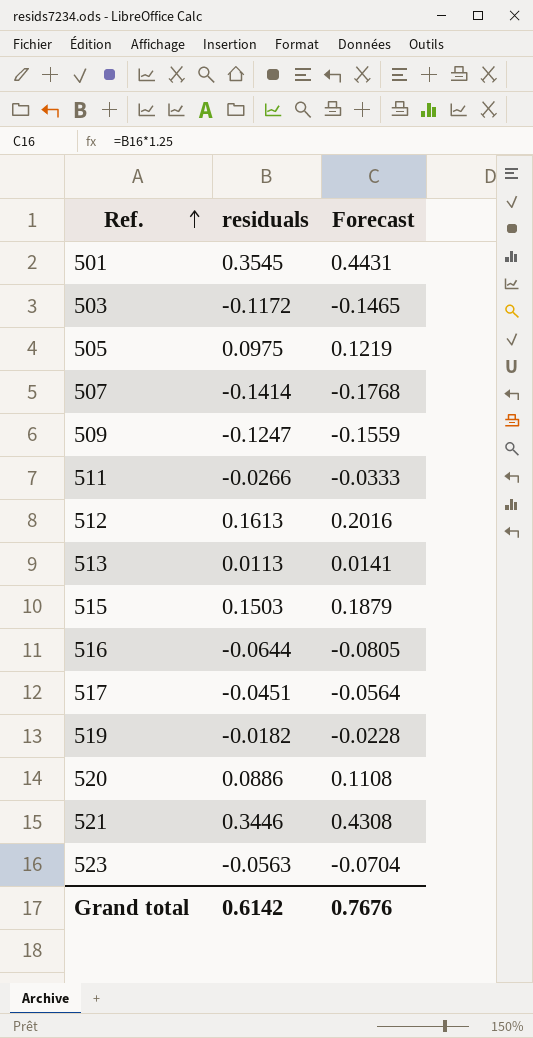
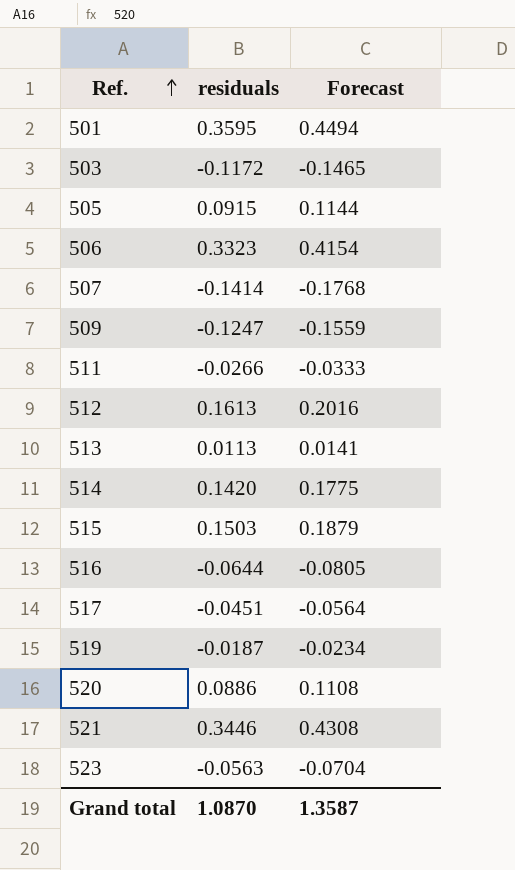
501 | residuals: 0.3545 -> 0.3595
501 | Forecast: 0.4431 -> 0.4494
505 | residuals: 0.0975 -> 0.0915
505 | Forecast: 0.1219 -> 0.1144
row 506: none -> 0.3323 | 0.4154
row 514: none -> 0.1420 | 0.1775
519 | residuals: -0.0182 -> -0.0187
519 | Forecast: -0.0228 -> -0.0234
Grand total | residuals: 0.6142 -> 1.0870
Grand total | Forecast: 0.7676 -> 1.3587

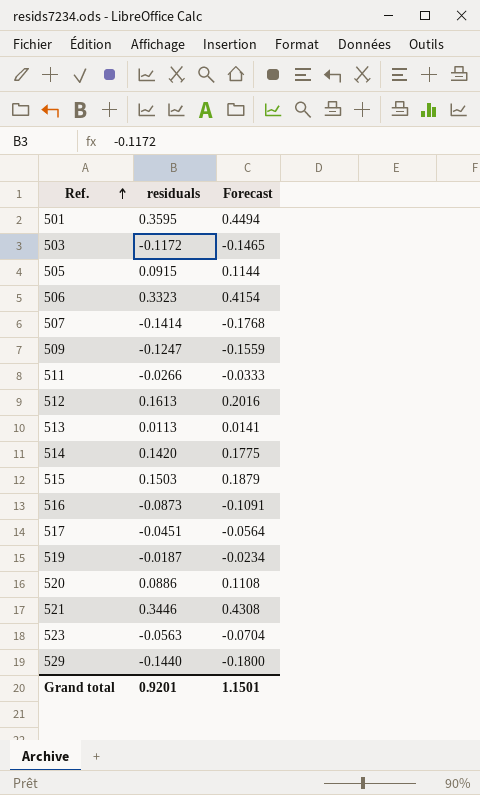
516 | residuals: -0.0644 -> -0.0873
516 | Forecast: -0.0805 -> -0.1091
row 529: none -> -0.1440 | -0.1800
Grand total | residuals: 1.0870 -> 0.9201
Grand total | Forecast: 1.3587 -> 1.1501

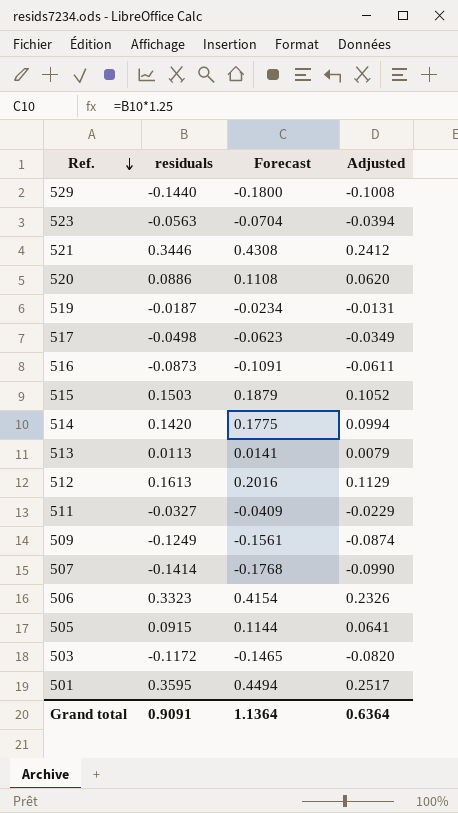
row order: Ref. ascending -> Ref. descending
column Adjusted | formula: none -> [residuals] * 0.7
517 | residuals: -0.0451 -> -0.0498
517 | Forecast: -0.0564 -> -0.0623
511 | residuals: -0.0266 -> -0.0327
511 | Forecast: -0.0333 -> -0.0409
509 | residuals: -0.1247 -> -0.1249
509 | Forecast: -0.1559 -> -0.1561
Grand total | residuals: 0.9201 -> 0.9091
Grand total | Forecast: 1.1501 -> 1.1364

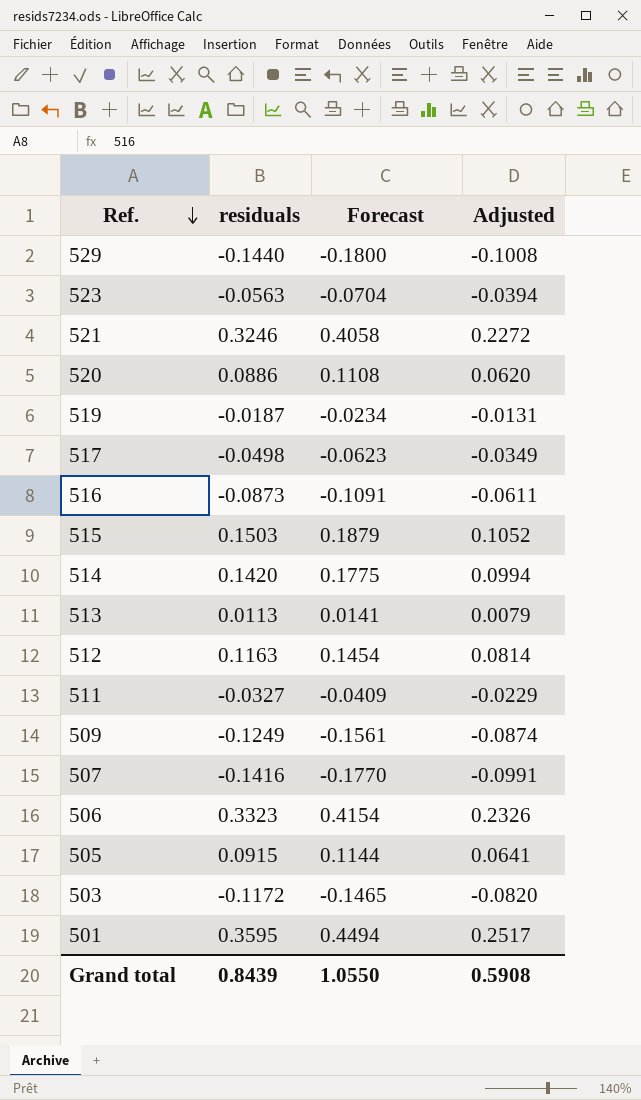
521 | residuals: 0.3446 -> 0.3246
521 | Forecast: 0.4308 -> 0.4058
521 | Adjusted: 0.2412 -> 0.2272
512 | residuals: 0.1613 -> 0.1163
512 | Forecast: 0.2016 -> 0.1454
512 | Adjusted: 0.1129 -> 0.0814
507 | residuals: -0.1414 -> -0.1416
507 | Forecast: -0.1768 -> -0.1770
507 | Adjusted: -0.0990 -> -0.0991
Grand total | residuals: 0.9091 -> 0.8439
Grand total | Forecast: 1.1364 -> 1.0550
Grand total | Adjusted: 0.6364 -> 0.5908

